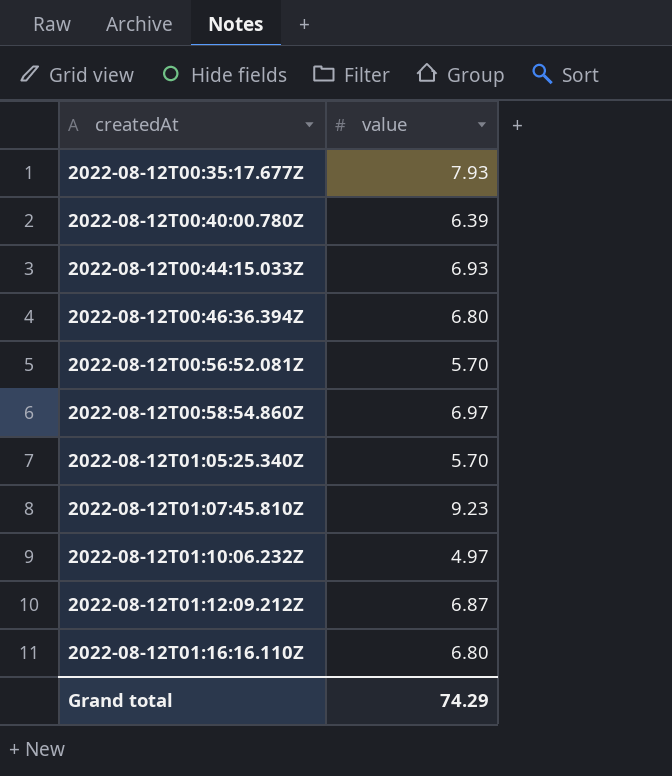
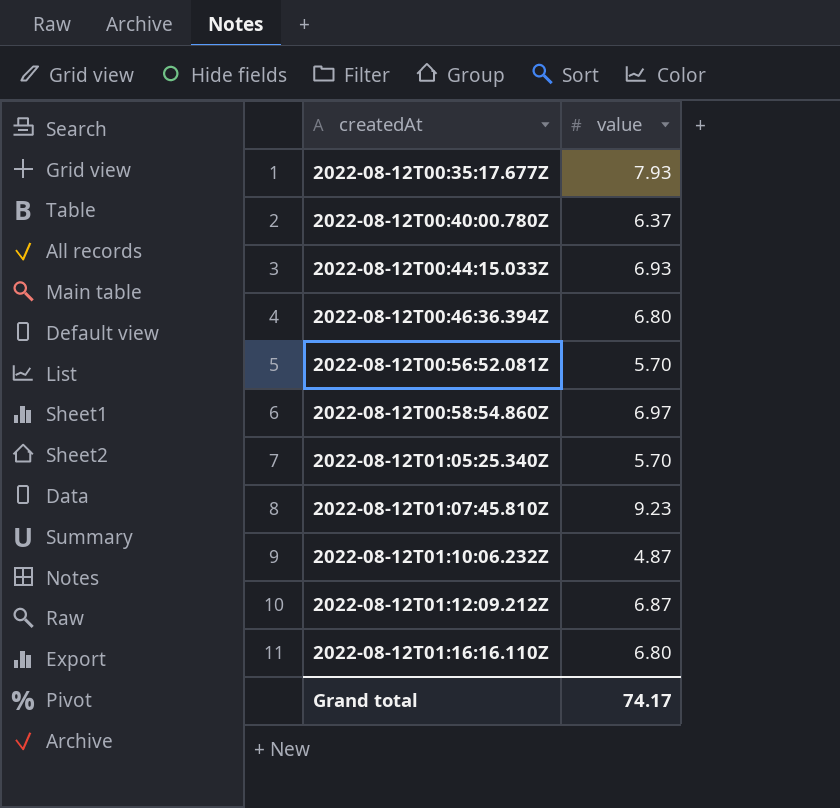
2022-08-12T00:40:00.780Z | value: 6.39 -> 6.37
2022-08-12T01:10:06.232Z | value: 4.97 -> 4.87
Grand total | value: 74.29 -> 74.17

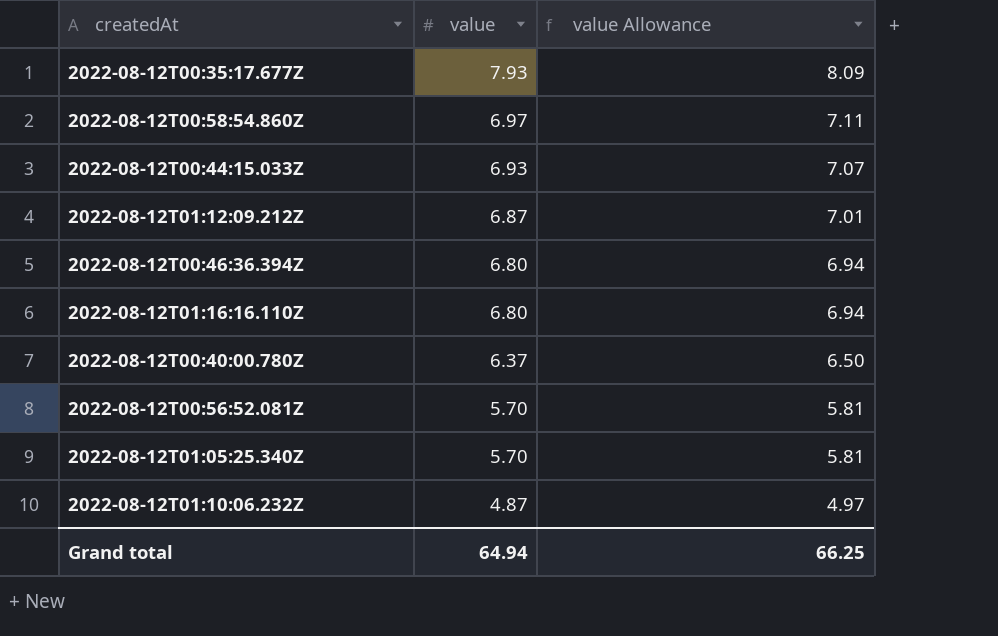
row order: createdAt ascending -> value descending
column value Allowance | formula: none -> [value] * 1.02
row 2022-08-12T01:07:45.810Z: 9.23 -> none
Grand total | value: 74.17 -> 64.94

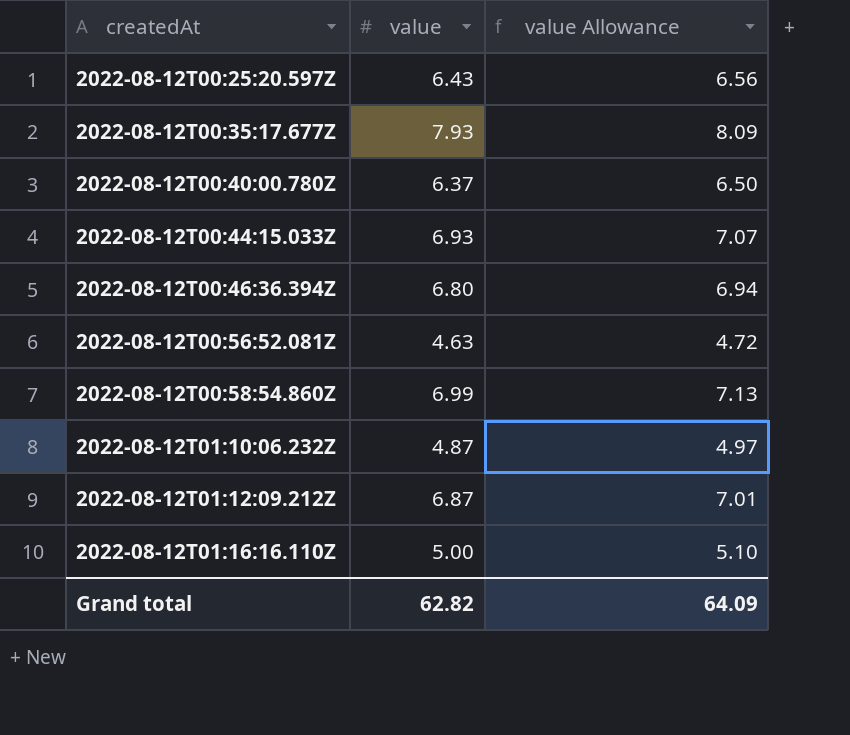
row order: value descending -> createdAt ascending
row 2022-08-12T01:05:25.340Z: 5.70 | 5.81 -> none
row 2022-08-12T00:25:20.597Z: none -> 6.43 | 6.56
2022-08-12T00:56:52.081Z | value: 5.70 -> 4.63
2022-08-12T00:56:52.081Z | value Allowance: 5.81 -> 4.72
2022-08-12T00:58:54.860Z | value: 6.97 -> 6.99
2022-08-12T00:58:54.860Z | value Allowance: 7.11 -> 7.13
2022-08-12T01:16:16.110Z | value: 6.80 -> 5.00
2022-08-12T01:16:16.110Z | value Allowance: 6.94 -> 5.10
Grand total | value: 64.94 -> 62.82
Grand total | value Allowance: 66.25 -> 64.09

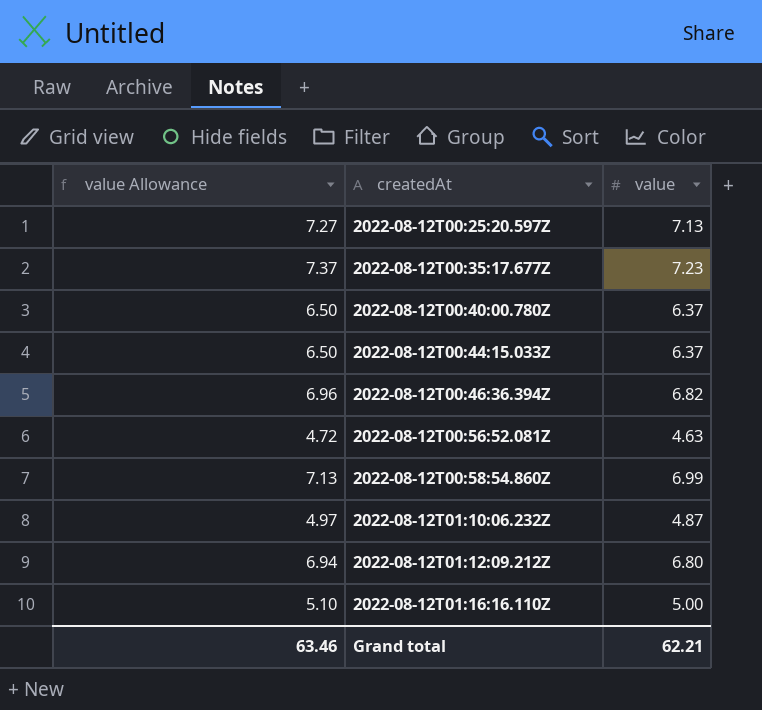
column value Allowance | position: 3 -> 1
2022-08-12T00:25:20.597Z | value Allowance: 6.56 -> 7.27
2022-08-12T00:25:20.597Z | value: 6.43 -> 7.13
2022-08-12T00:35:17.677Z | value Allowance: 8.09 -> 7.37
2022-08-12T00:35:17.677Z | value: 7.93 -> 7.23
2022-08-12T00:44:15.033Z | value Allowance: 7.07 -> 6.50
2022-08-12T00:44:15.033Z | value: 6.93 -> 6.37
2022-08-12T00:46:36.394Z | value Allowance: 6.94 -> 6.96
2022-08-12T00:46:36.394Z | value: 6.80 -> 6.82
2022-08-12T01:12:09.212Z | value Allowance: 7.01 -> 6.94
2022-08-12T01:12:09.212Z | value: 6.87 -> 6.80
Grand total | value Allowance: 64.09 -> 63.46
Grand total | value: 62.82 -> 62.21

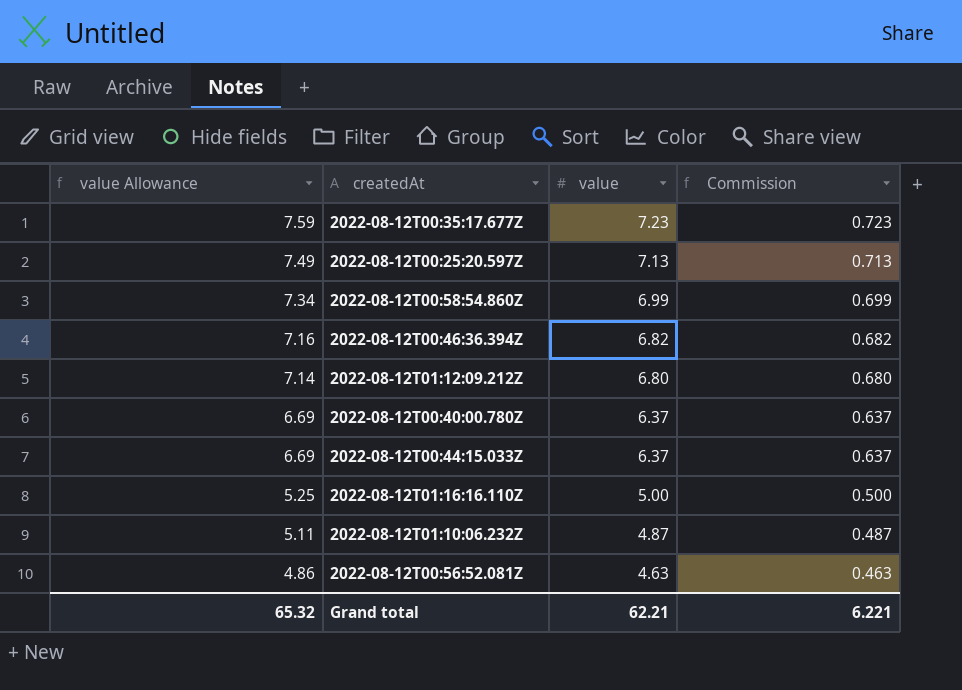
row order: createdAt ascending -> value Allowance descending
column value Allowance | formula: [value] * 1.02 -> [value] * 1.05
column Commission | formula: none -> [value] * 0.1
Grand total | value Allowance: 63.46 -> 65.32

